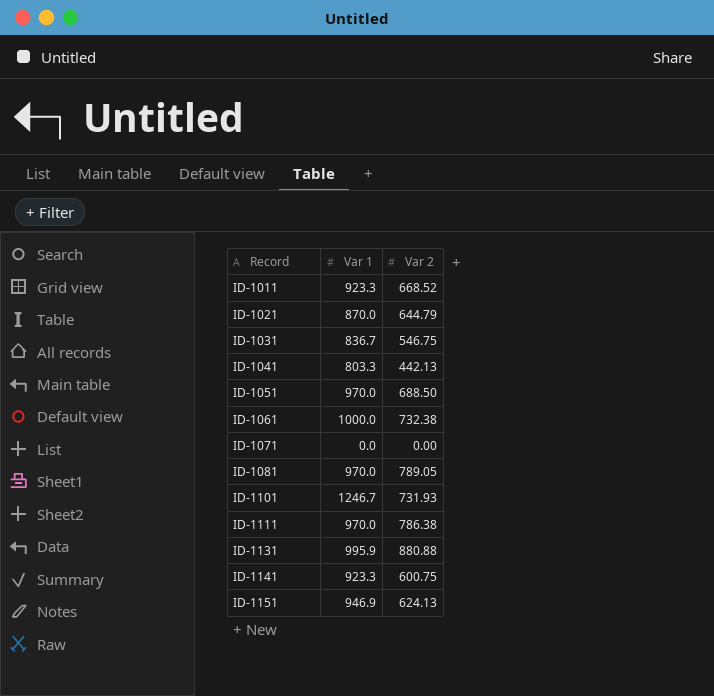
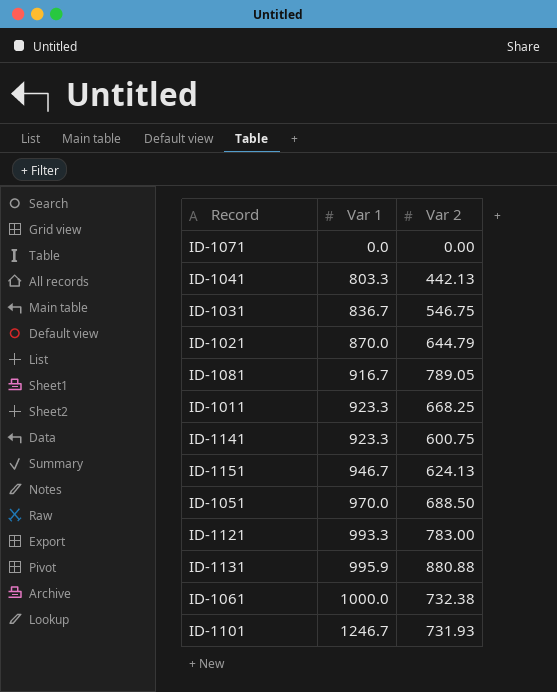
row order: Record ascending -> Var 1 ascending
row ID-1111: 970.0 | 786.38 -> none
ID-1081 | Var 1: 970.0 -> 916.7
ID-1011 | Var 2: 668.52 -> 668.25
ID-1151 | Var 1: 946.9 -> 946.7
row ID-1121: none -> 993.3 | 783.00

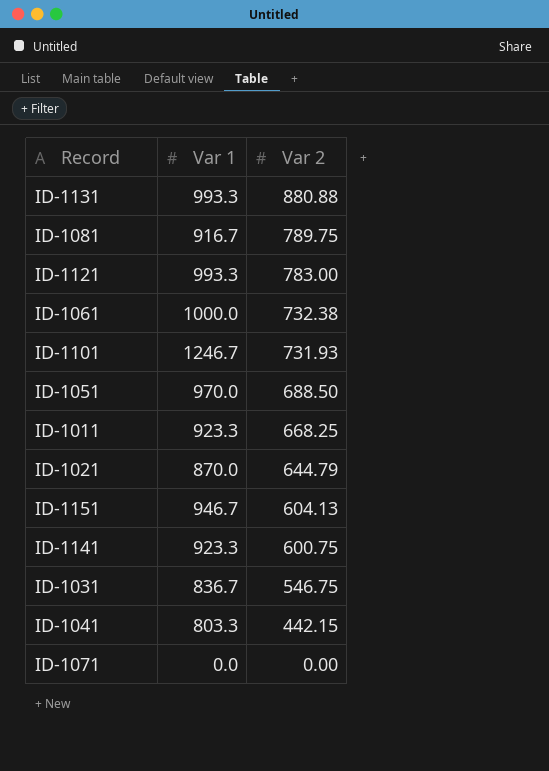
row order: Var 1 ascending -> Var 2 descending
ID-1131 | Var 1: 995.9 -> 993.3
ID-1081 | Var 2: 789.05 -> 789.75
ID-1151 | Var 2: 624.13 -> 604.13
ID-1041 | Var 2: 442.13 -> 442.15

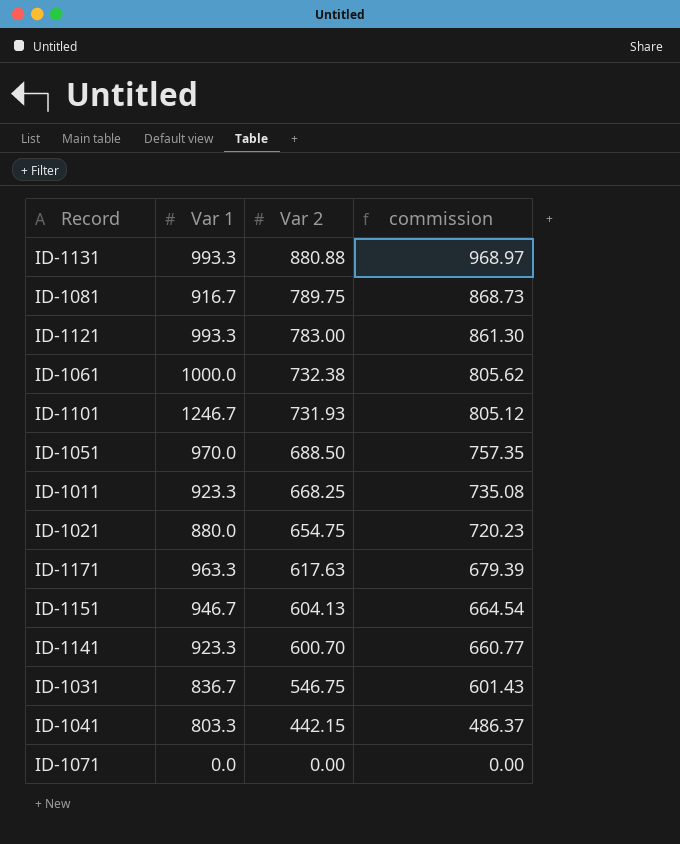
column commission | formula: none -> [Var 2] * 1.1
ID-1021 | Var 1: 870.0 -> 880.0
ID-1021 | Var 2: 644.79 -> 654.75
row ID-1171: none -> 963.3 | 617.63 | 679.39
ID-1141 | Var 2: 600.75 -> 600.70

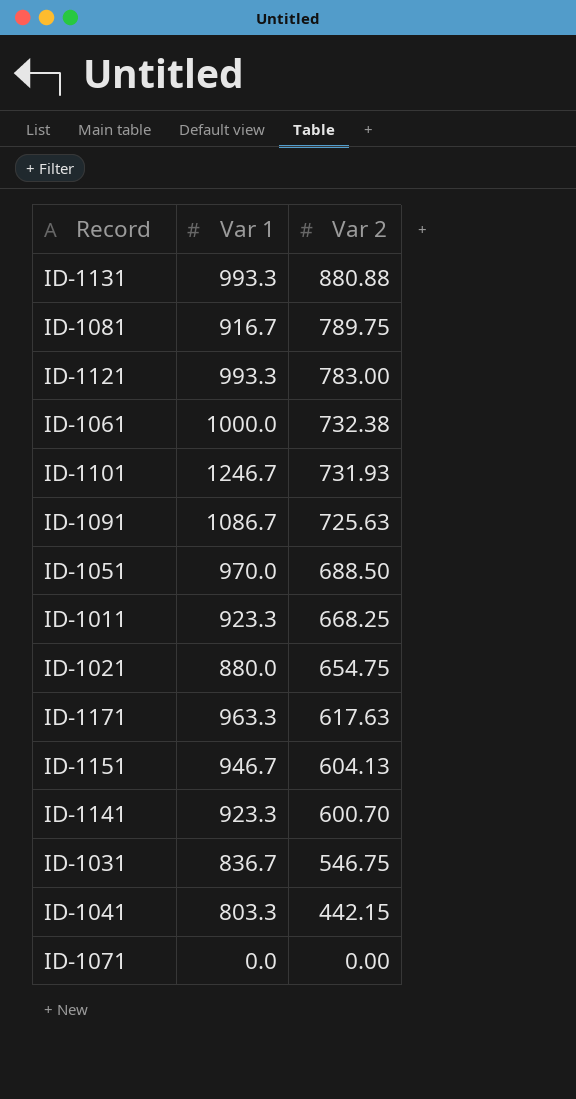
column commission | formula: [Var 2] * 1.1 -> none
row ID-1091: none -> 1086.7 | 725.63

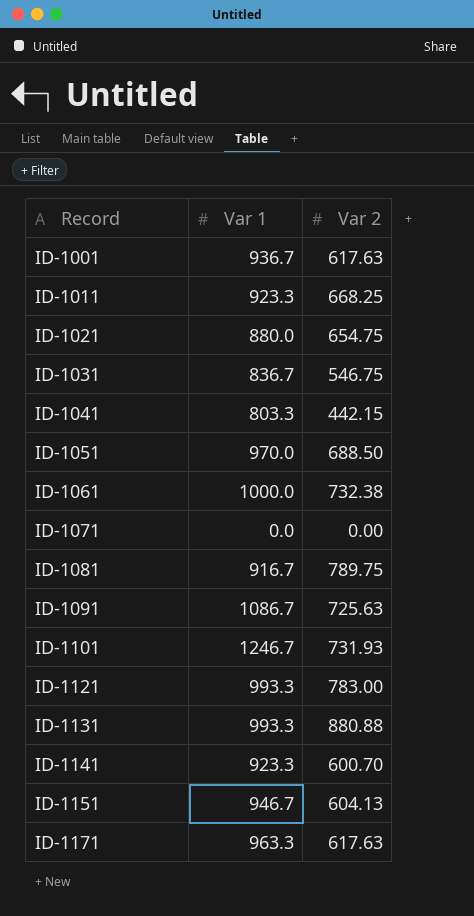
row order: Var 2 descending -> Record ascending
row ID-1001: none -> 936.7 | 617.63

